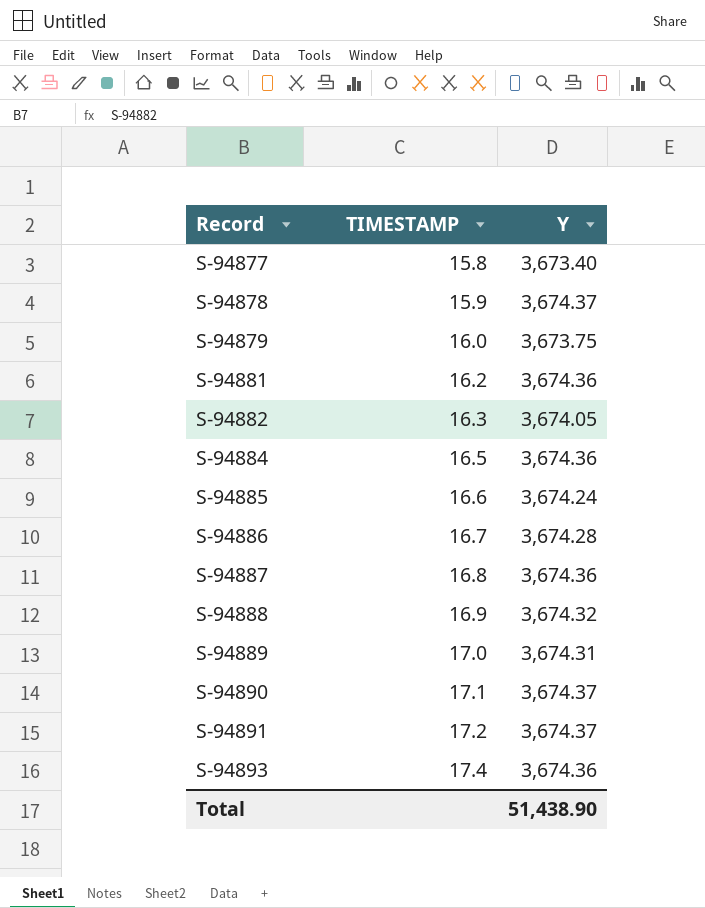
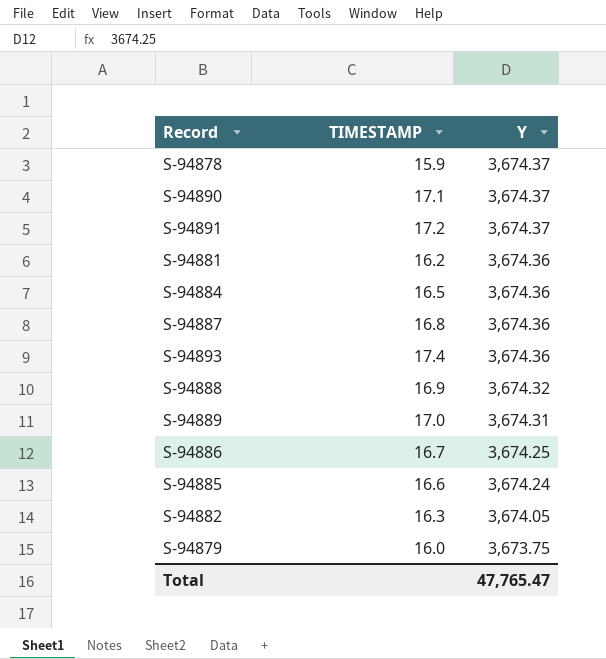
row order: Record ascending -> Y descending
row S-94877: 15.8 | 3,673.40 -> none
S-94886 | Y: 3,674.28 -> 3,674.25
Total | Y: 51,438.90 -> 47,765.47

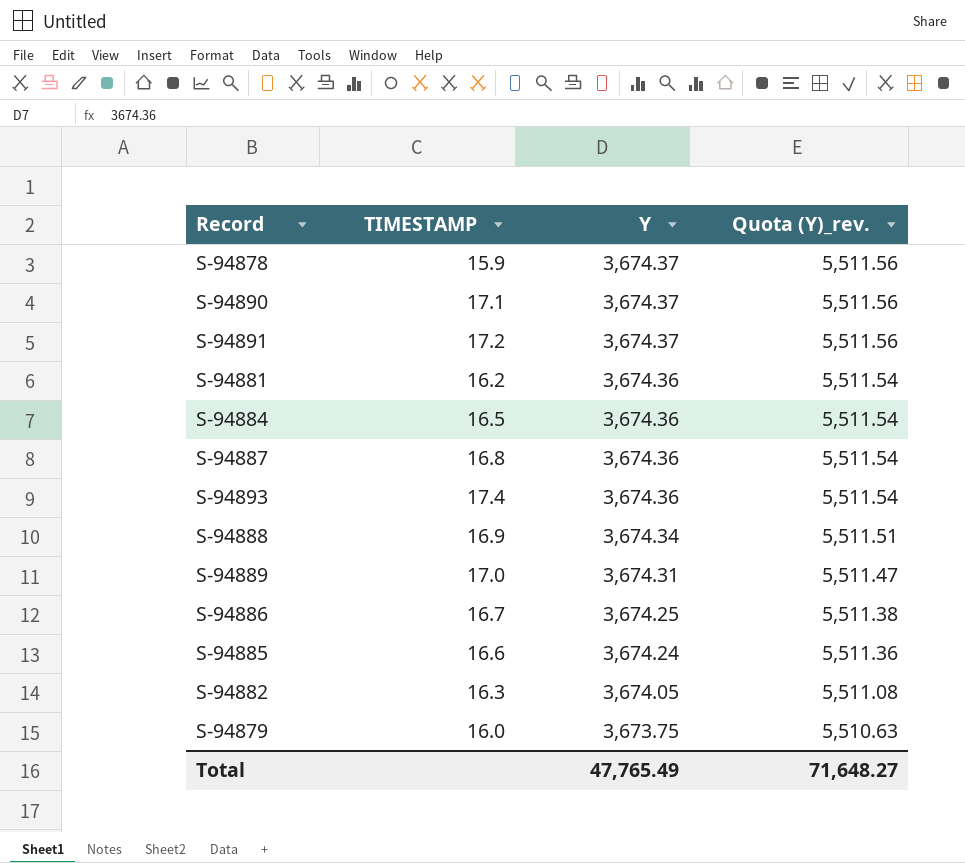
column Quota (Y)_rev. | formula: none -> [Y] * 1.5
S-94888 | Y: 3,674.32 -> 3,674.34
Total | Y: 47,765.47 -> 47,765.49

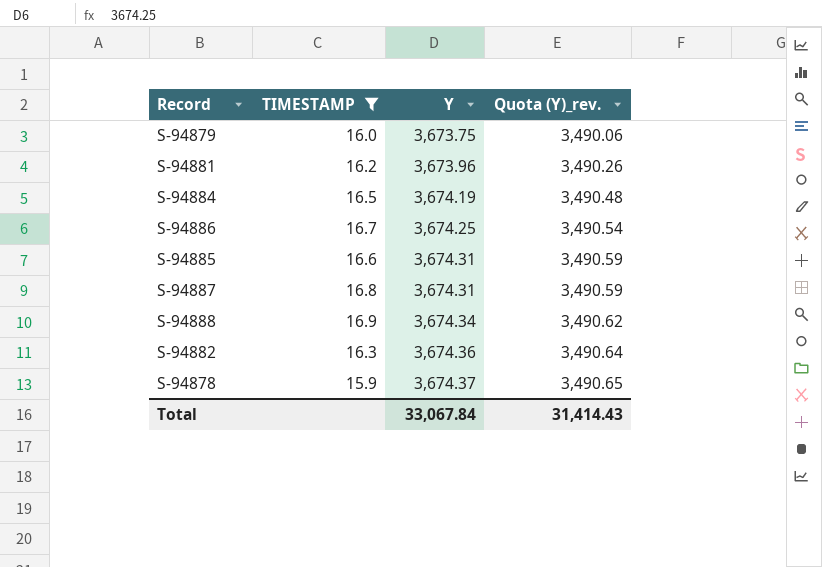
filter: none -> TIMESTAMP <= 16.9
row order: Y descending -> Y ascending
column Quota (Y)_rev. | formula: [Y] * 1.5 -> [Y] * 0.95
S-94881 | Y: 3,674.36 -> 3,673.96
S-94884 | Y: 3,674.36 -> 3,674.19
S-94885 | Y: 3,674.24 -> 3,674.31
S-94887 | Y: 3,674.36 -> 3,674.31
S-94882 | Y: 3,674.05 -> 3,674.36
Total | Y: 47,765.49 -> 33,067.84
Total | Quota (Y)_rev.: 71,648.27 -> 31,414.43

